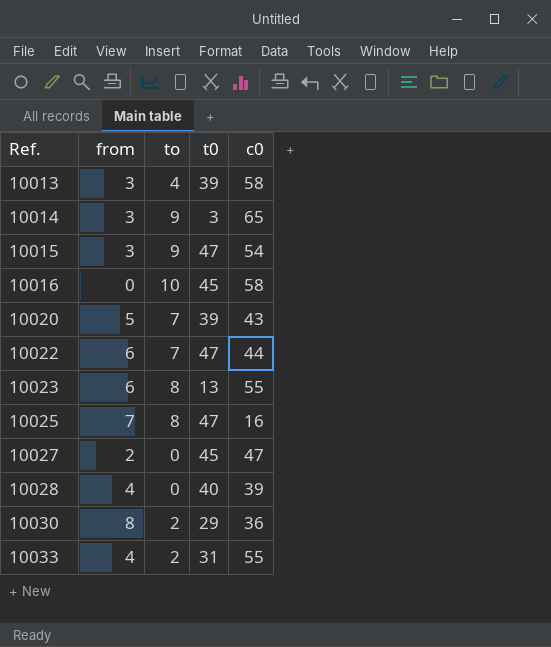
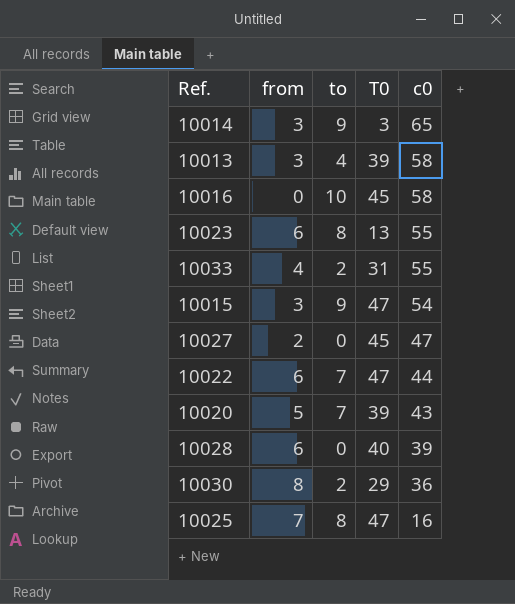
row order: Ref. ascending -> c0 descending
column name: t0 -> T0
10028 | from: 4 -> 6

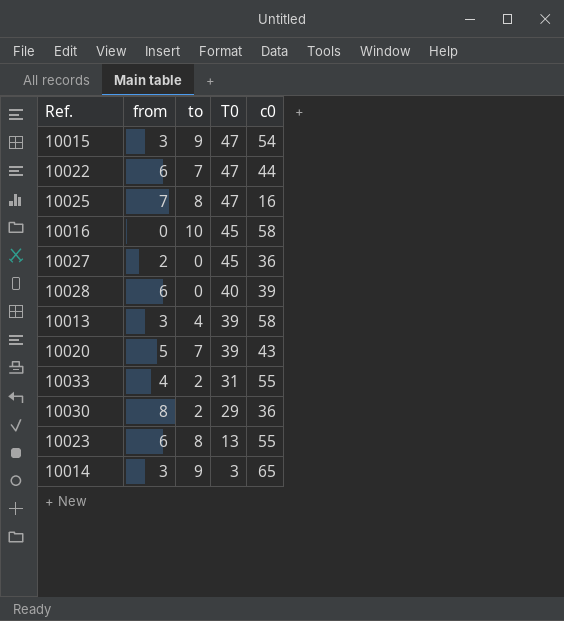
row order: c0 descending -> T0 descending
10027 | c0: 47 -> 36

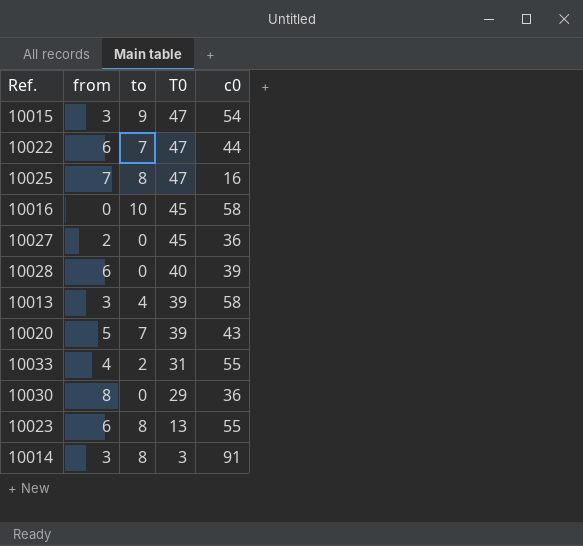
10030 | to: 2 -> 0
10014 | to: 9 -> 8
10014 | c0: 65 -> 91

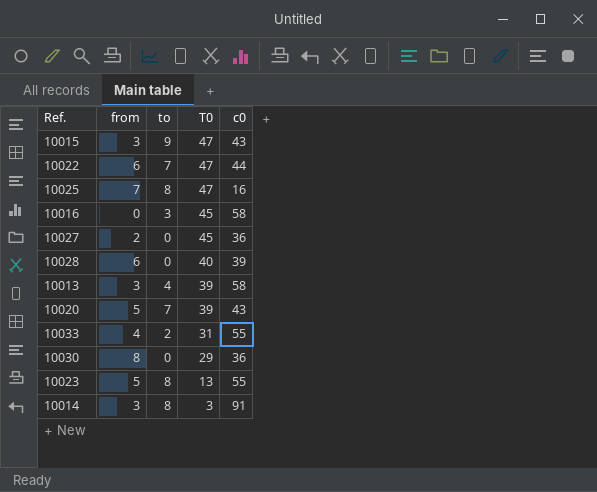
10015 | c0: 54 -> 43
10016 | to: 10 -> 3
10023 | from: 6 -> 5

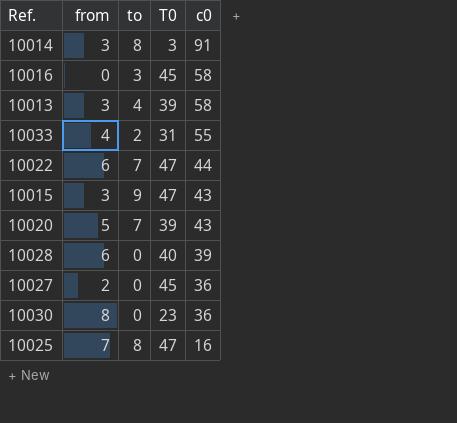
row order: T0 descending -> c0 descending
row 10023: 5 | 8 | 13 | 55 -> none
10030 | T0: 29 -> 23

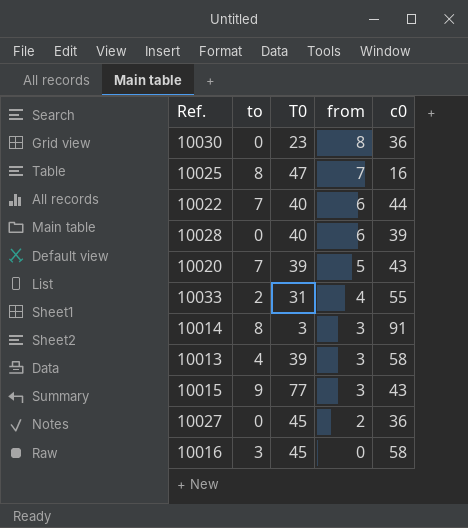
row order: c0 descending -> from descending
column from | position: 2 -> 4
10022 | T0: 47 -> 40
10015 | T0: 47 -> 77

